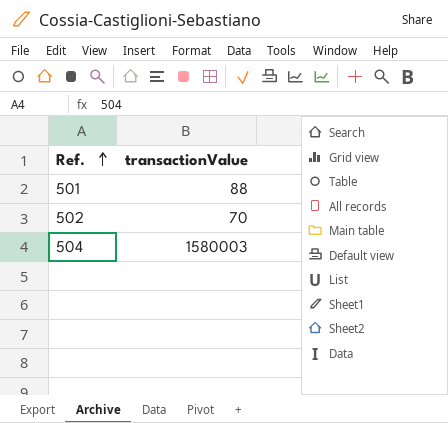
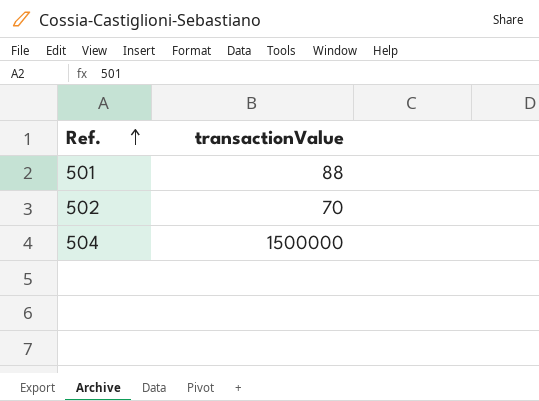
504 | transactionValue: 1580003 -> 1500000

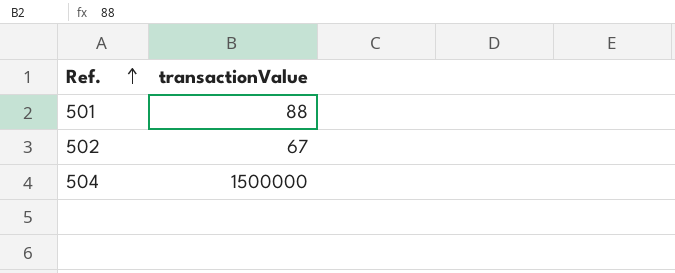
502 | transactionValue: 70 -> 67

